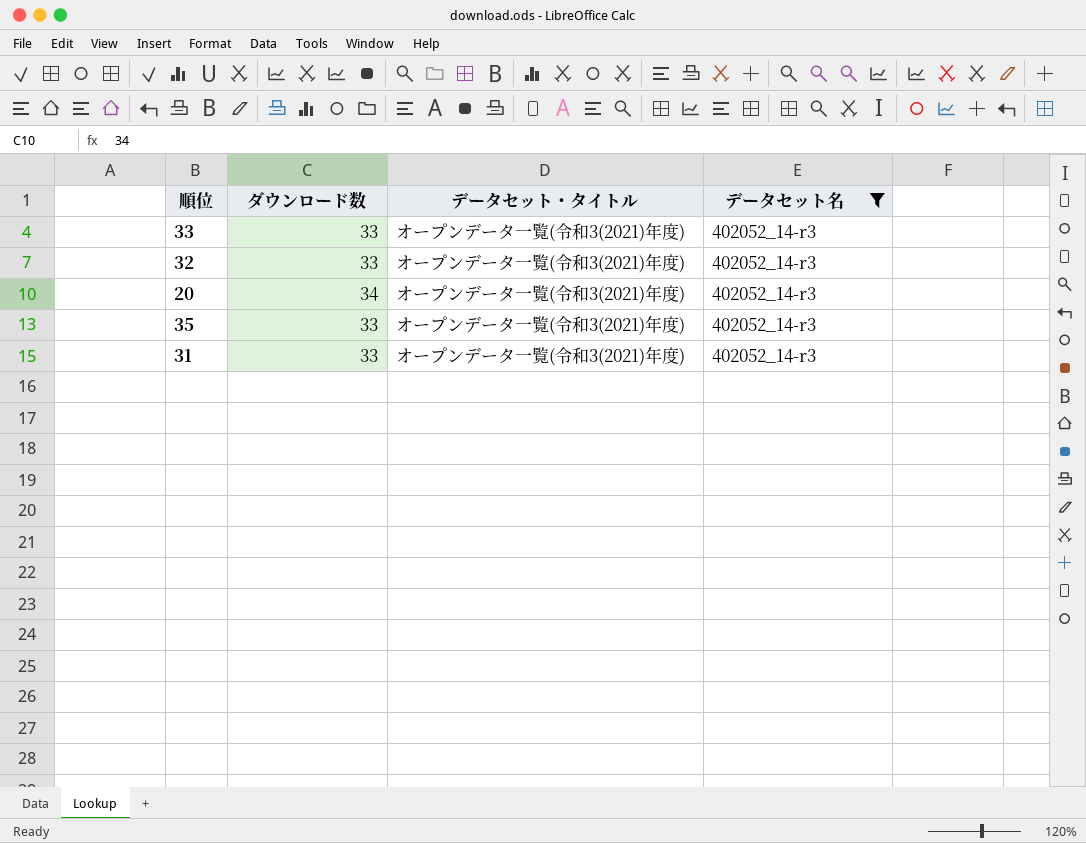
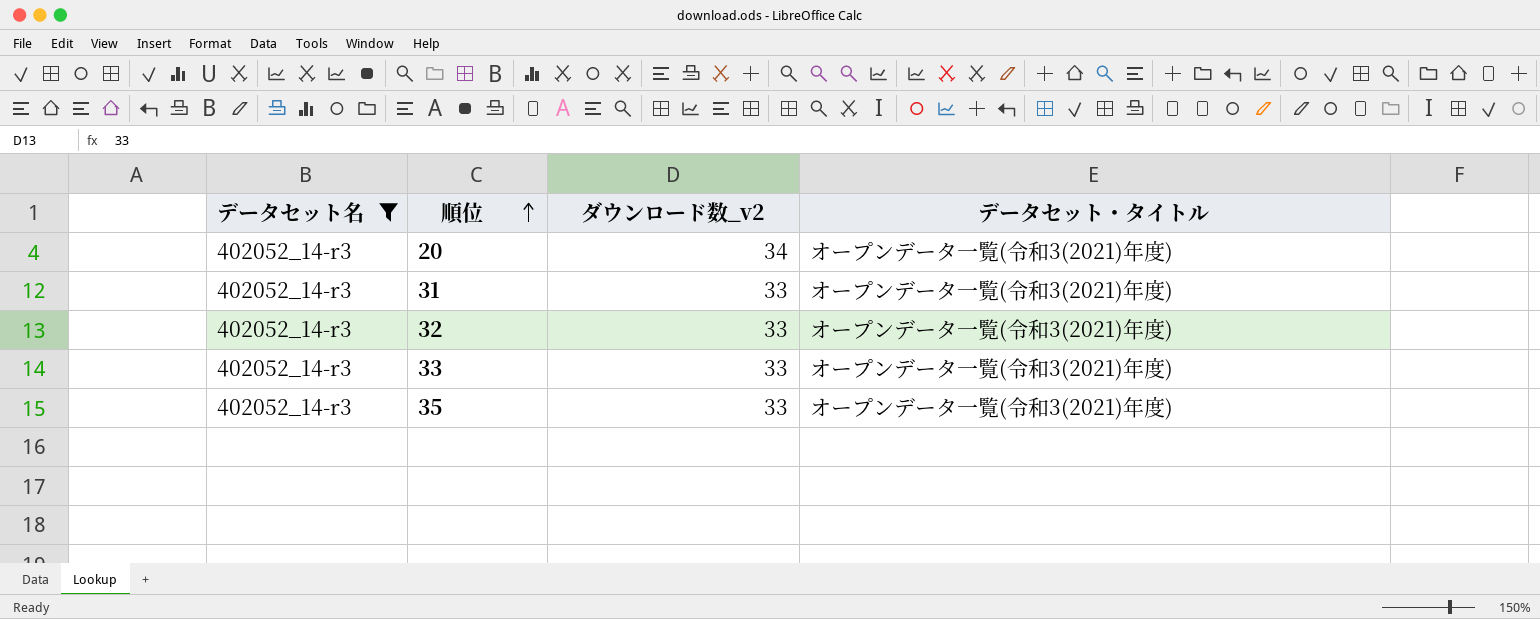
row order: none -> 順位 ascending
column データセット名 | position: 4 -> 1
column name: ダウンロード数 -> ダウンロード数_v2

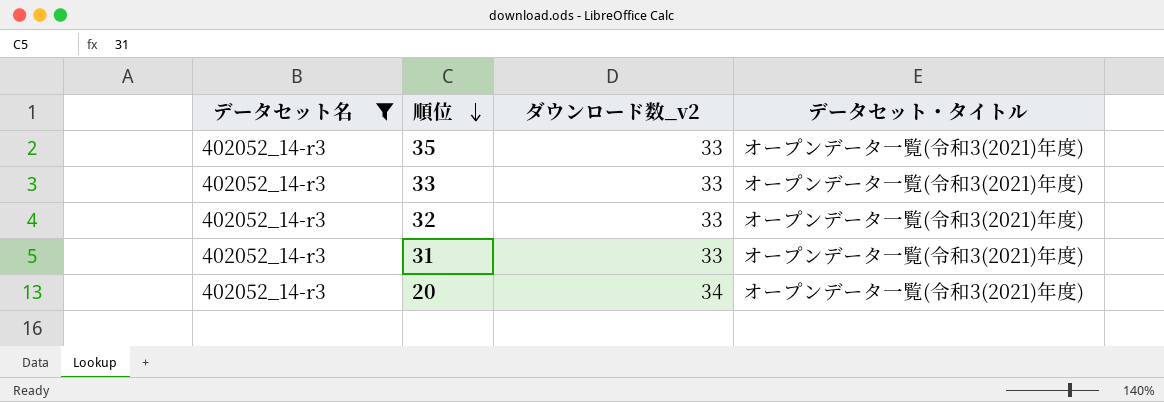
row order: 順位 ascending -> 順位 descending

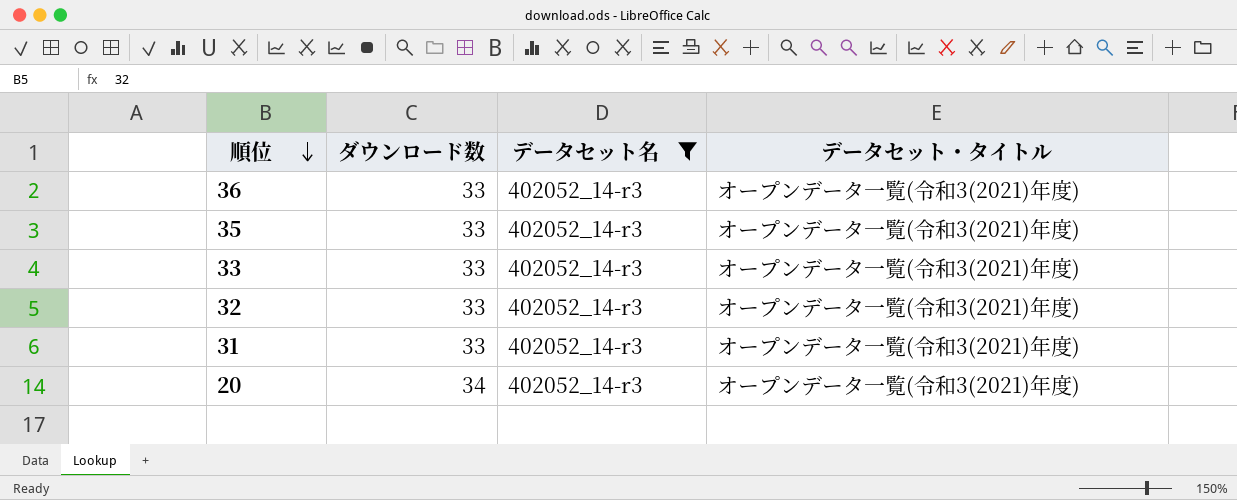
column name: ダウンロード数_v2 -> ダウンロード数
column データセット名 | position: 1 -> 3
row 36: none -> 33 | 402052_14-r3 | オープンデータ一覧(令和3(2021)年度)

